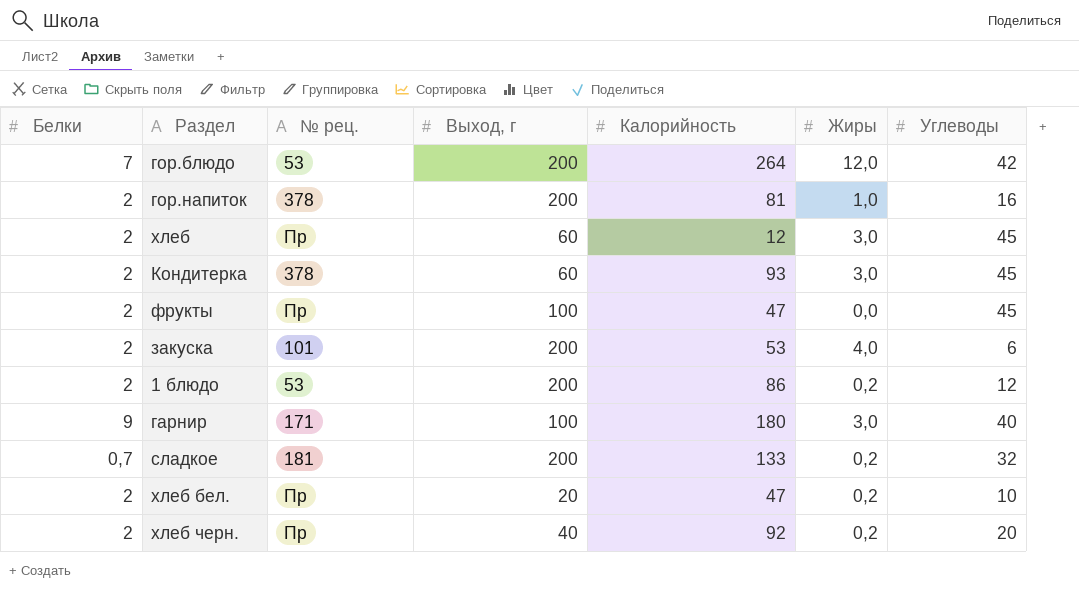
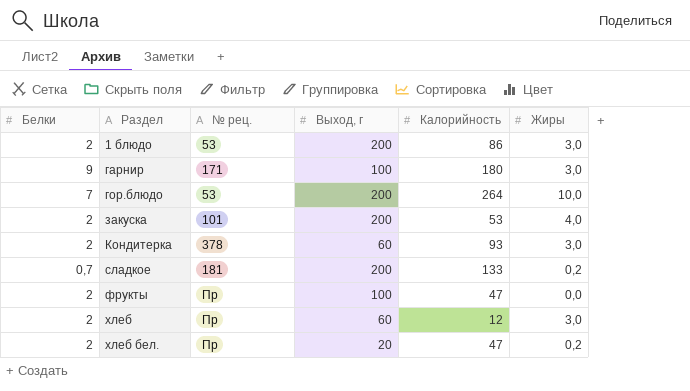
row order: none -> Раздел ascending
column Углеводы | position: 7 -> none
row гор.напиток: 2 | 378 | 200 | 81 | 1,0 | 16 -> none
row хлеб черн.: 2 | Пр | 40 | 92 | 0,2 | 20 -> none
1 блюдо | Жиры: 0,2 -> 3,0
гор.блюдо | Жиры: 12,0 -> 10,0

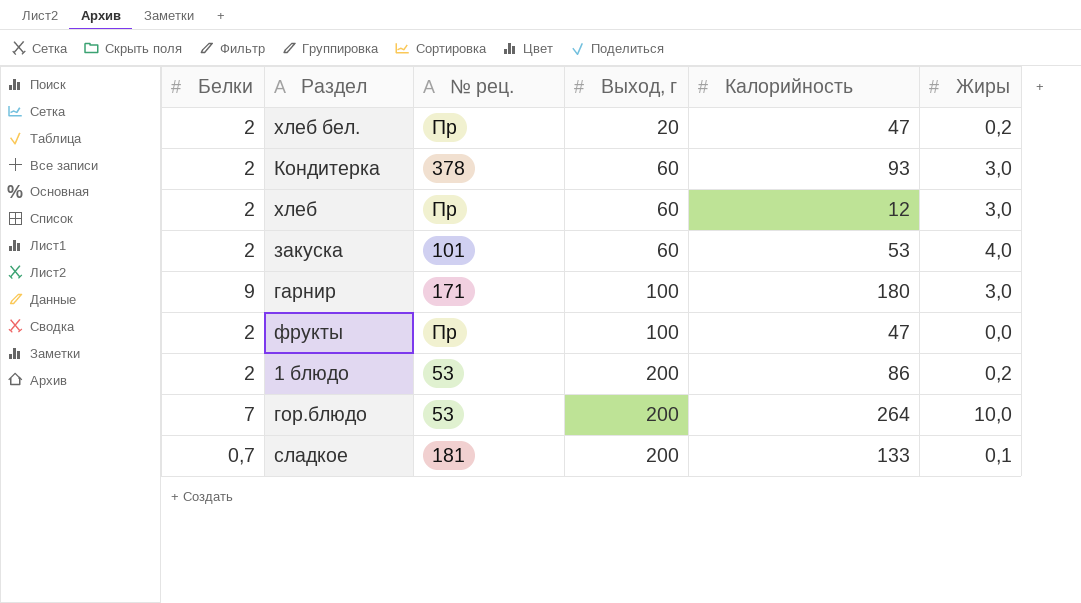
row order: Раздел ascending -> Выход, г ascending
закуска | Выход, г: 200 -> 60
1 блюдо | Жиры: 3,0 -> 0,2
сладкое | Жиры: 0,2 -> 0,1

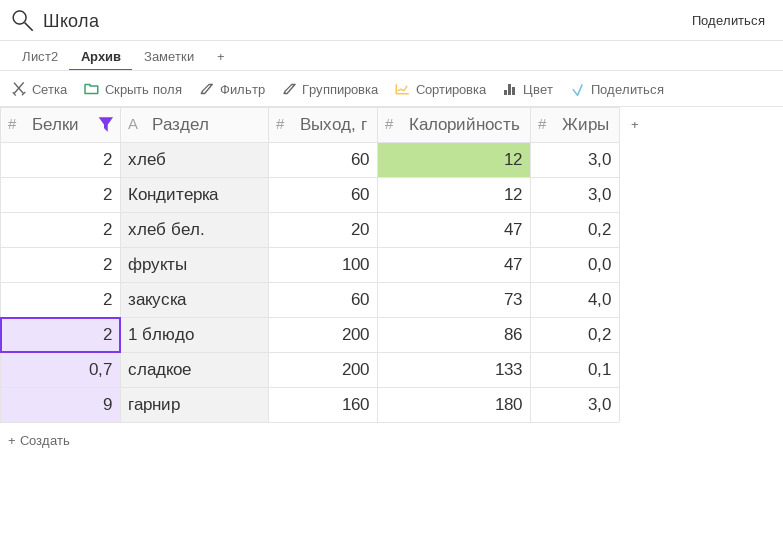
filter: none -> Белки != 7
row order: Выход, г ascending -> Калорийность ascending
column № рец. | position: 3 -> none
Кондитерка | Калорийность: 93 -> 12
закуска | Калорийность: 53 -> 73
гарнир | Выход, г: 100 -> 160

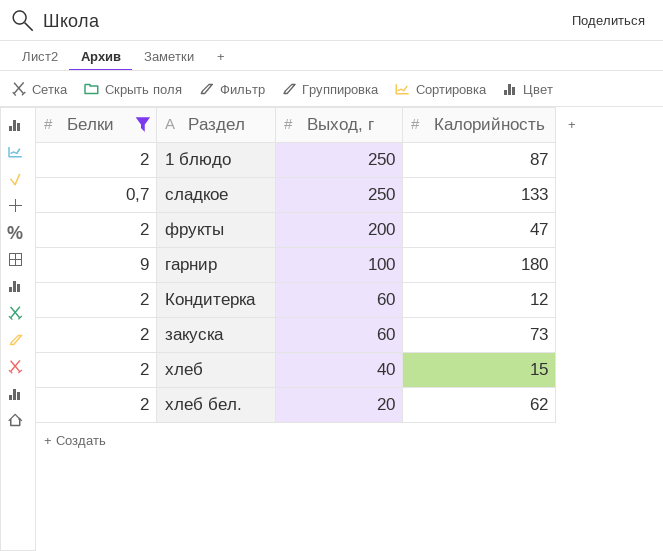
row order: Калорийность ascending -> Выход, г descending
column Жиры | position: 5 -> none
1 блюдо | Выход, г: 200 -> 250
1 блюдо | Калорийность: 86 -> 87
сладкое | Выход, г: 200 -> 250
фрукты | Выход, г: 100 -> 200
гарнир | Выход, г: 160 -> 100
хлеб | Выход, г: 60 -> 40
хлеб | Калорийность: 12 -> 15
хлеб бел. | Калорийность: 47 -> 62

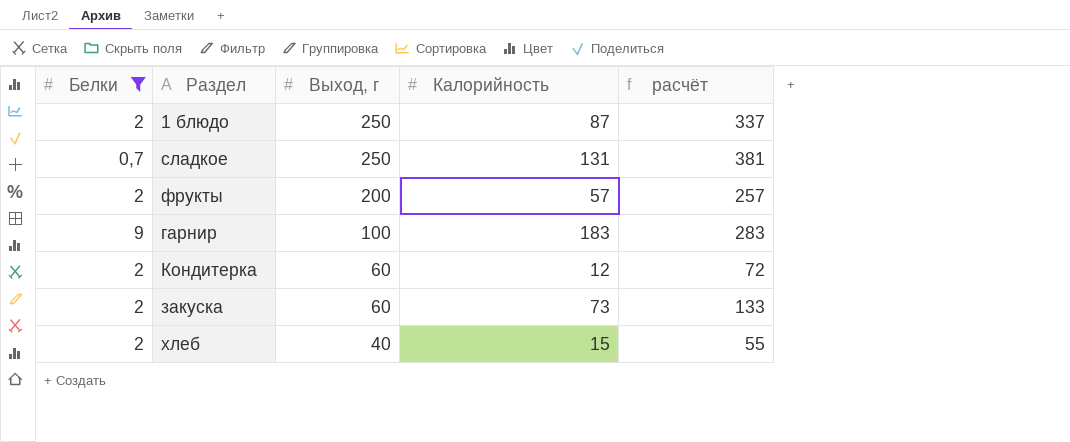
column расчёт | formula: none -> [Выход, г] + [Калорийность]
row хлеб бел.: 2 | 20 | 62 -> none
сладкое | Калорийность: 133 -> 131
фрукты | Калорийность: 47 -> 57
гарнир | Калорийность: 180 -> 183

